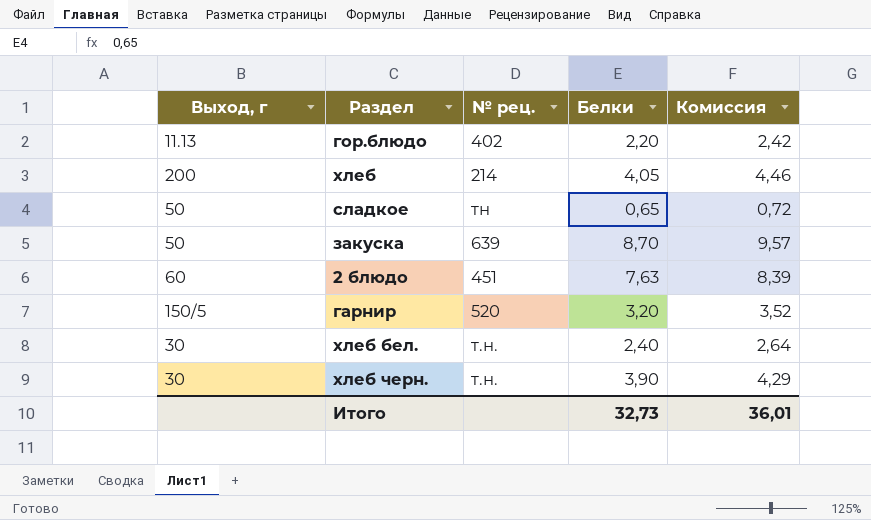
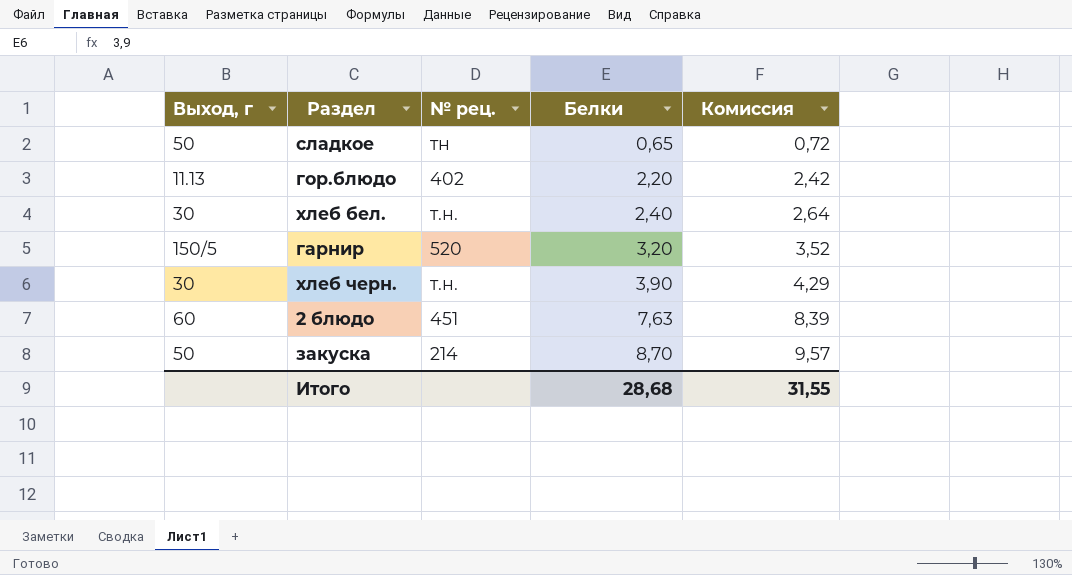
row order: none -> Белки ascending
row хлеб: 200 | 214 | 4,05 | 4,46 -> none
закуска | № рец.: 639 -> 214
Итого | Белки: 32,73 -> 28,68
Итого | Комиссия: 36,01 -> 31,55

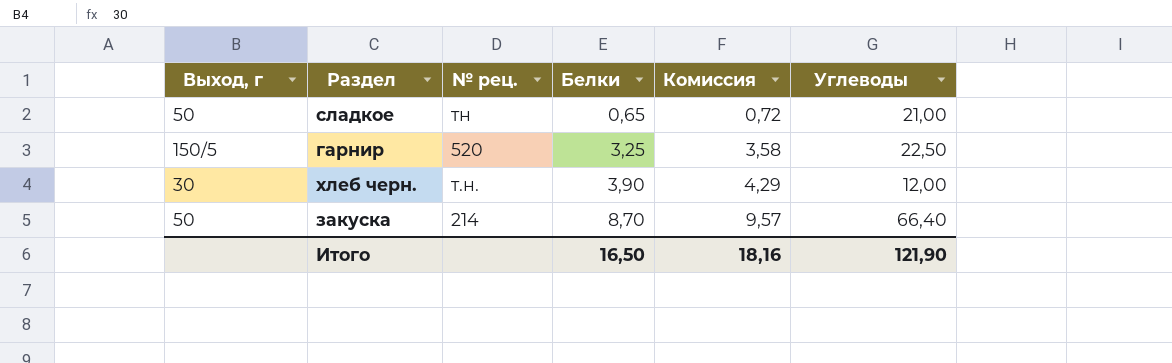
column Углеводы | position: none -> 6
row гор.блюдо: 11.13 | 402 | 2,20 | 2,42 -> none
row хлеб бел.: 30 | т.н. | 2,40 | 2,64 -> none
row 2 блюдо: 60 | 451 | 7,63 | 8,39 -> none
гарнир | Белки: 3,20 -> 3,25
гарнир | Комиссия: 3,52 -> 3,58
Итого | Белки: 28,68 -> 16,50
Итого | Комиссия: 31,55 -> 18,16

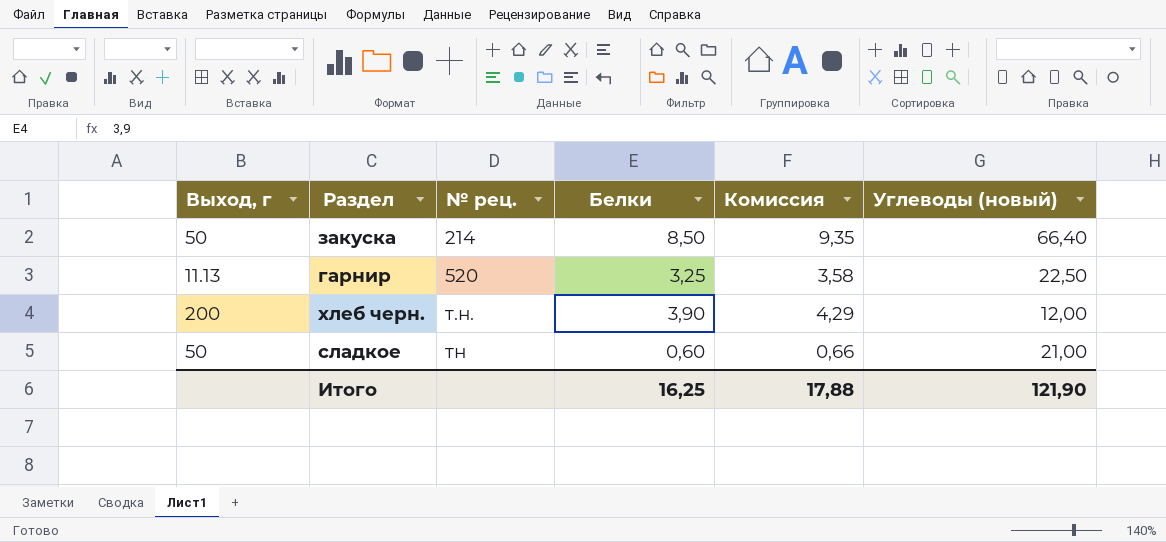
row order: Белки ascending -> № рец. ascending
column name: Углеводы -> Углеводы (новый)
закуска | Белки: 8,70 -> 8,50
закуска | Комиссия: 9,57 -> 9,35
гарнир | Выход, г: 150/5 -> 11.13
хлеб черн. | Выход, г: 30 -> 200
сладкое | Белки: 0,65 -> 0,60
сладкое | Комиссия: 0,72 -> 0,66
Итого | Белки: 16,50 -> 16,25
Итого | Комиссия: 18,16 -> 17,88

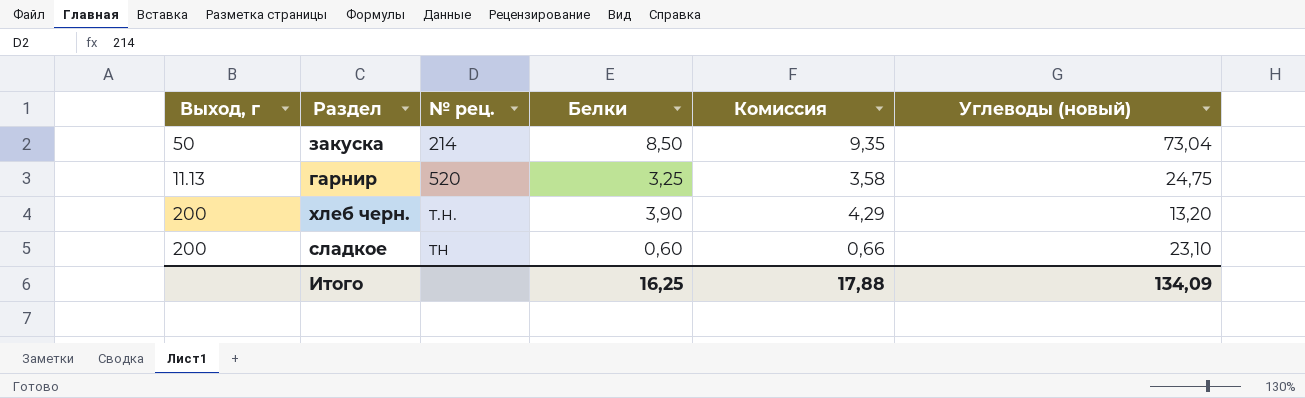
закуска | Углеводы (новый): 66,40 -> 73,04
гарнир | Углеводы (новый): 22,50 -> 24,75
хлеб черн. | Углеводы (новый): 12,00 -> 13,20
сладкое | Выход, г: 50 -> 200
сладкое | Углеводы (новый): 21,00 -> 23,10
Итого | Углеводы (новый): 121,90 -> 134,09

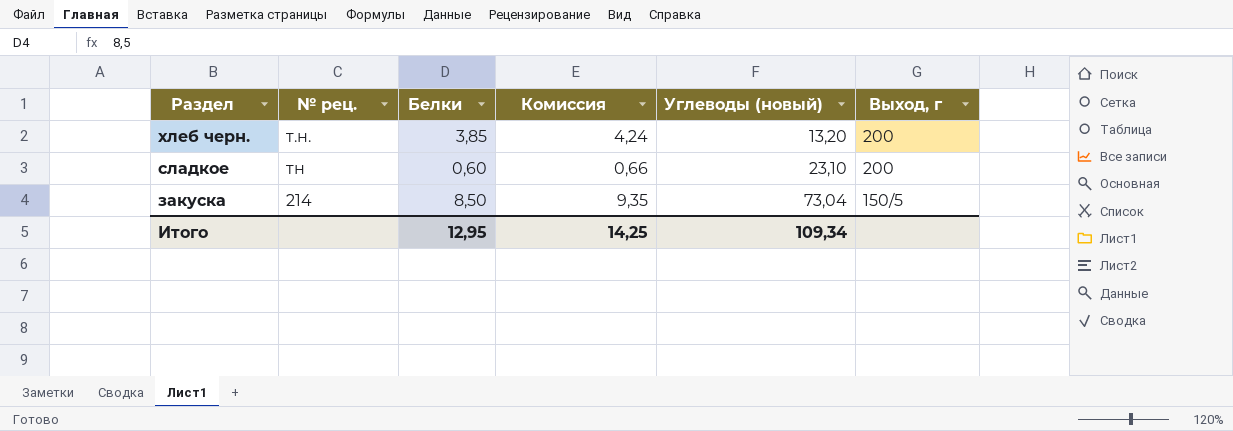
row order: № рец. ascending -> Раздел descending
column Выход, г | position: 1 -> 6
row гарнир: 11.13 | 520 | 3,25 | 3,58 | 24,75 -> none
хлеб черн. | Белки: 3,90 -> 3,85
хлеб черн. | Комиссия: 4,29 -> 4,24
закуска | Выход, г: 50 -> 150/5
Итого | Белки: 16,25 -> 12,95
Итого | Комиссия: 17,88 -> 14,25
Итого | Углеводы (новый): 134,09 -> 109,34

